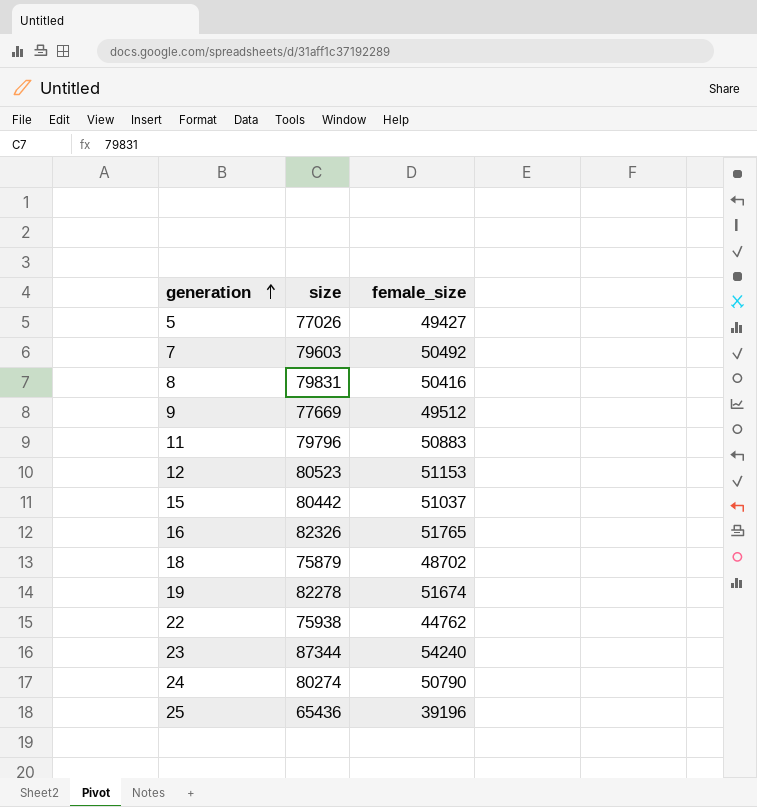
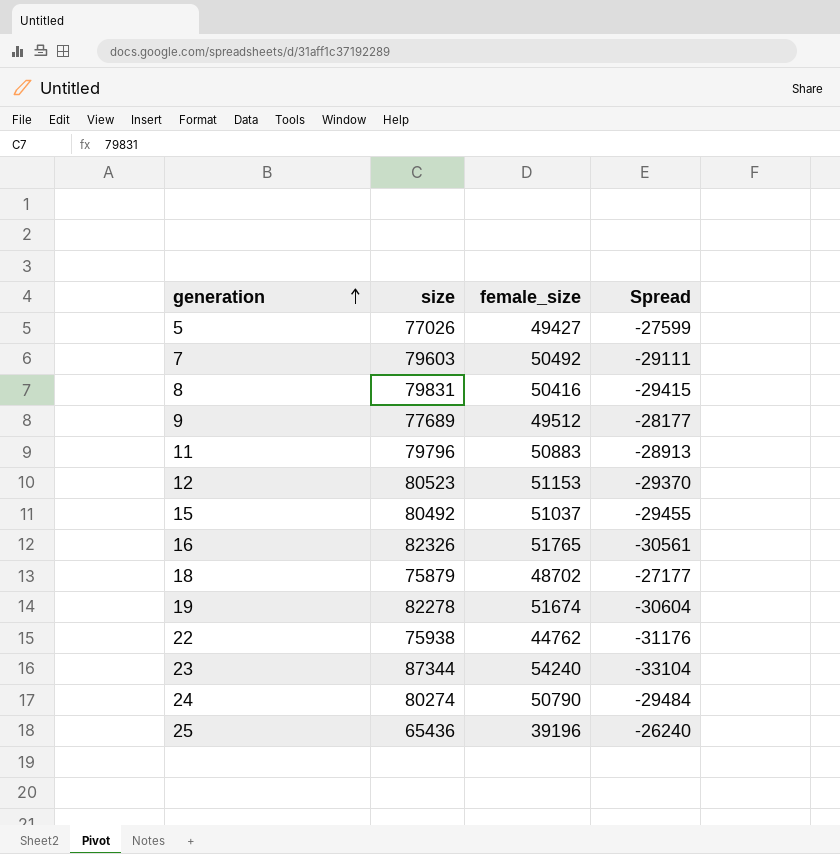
column Spread | formula: none -> [female_size] - [size]
9 | size: 77669 -> 77689
15 | size: 80442 -> 80492

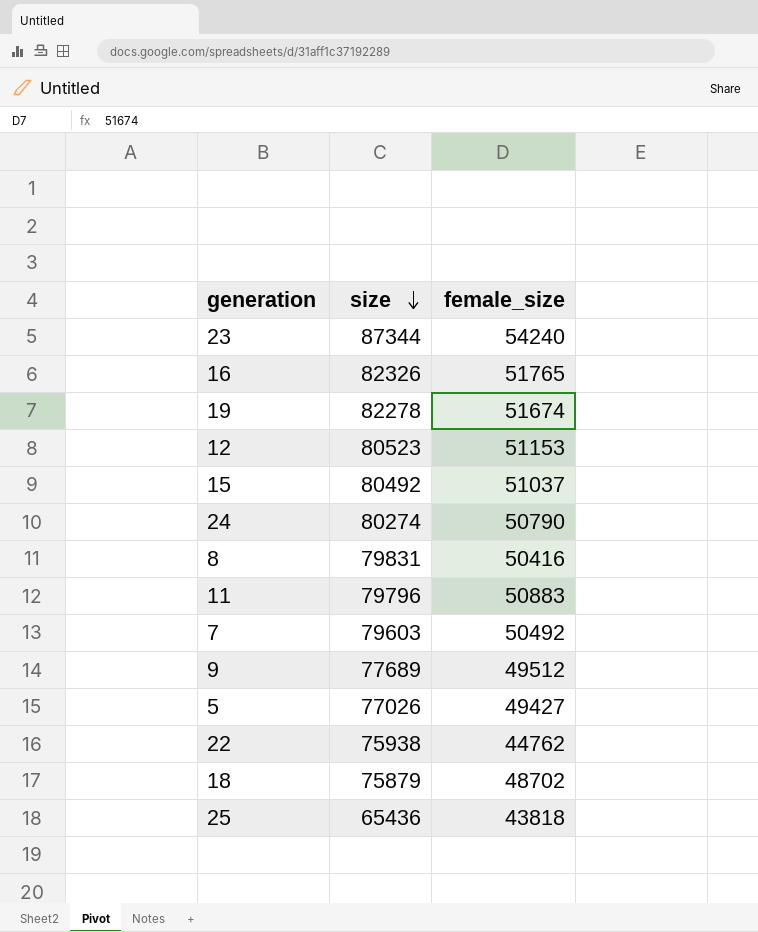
row order: generation ascending -> size descending
column Spread | formula: [female_size] - [size] -> none
25 | female_size: 39196 -> 43818

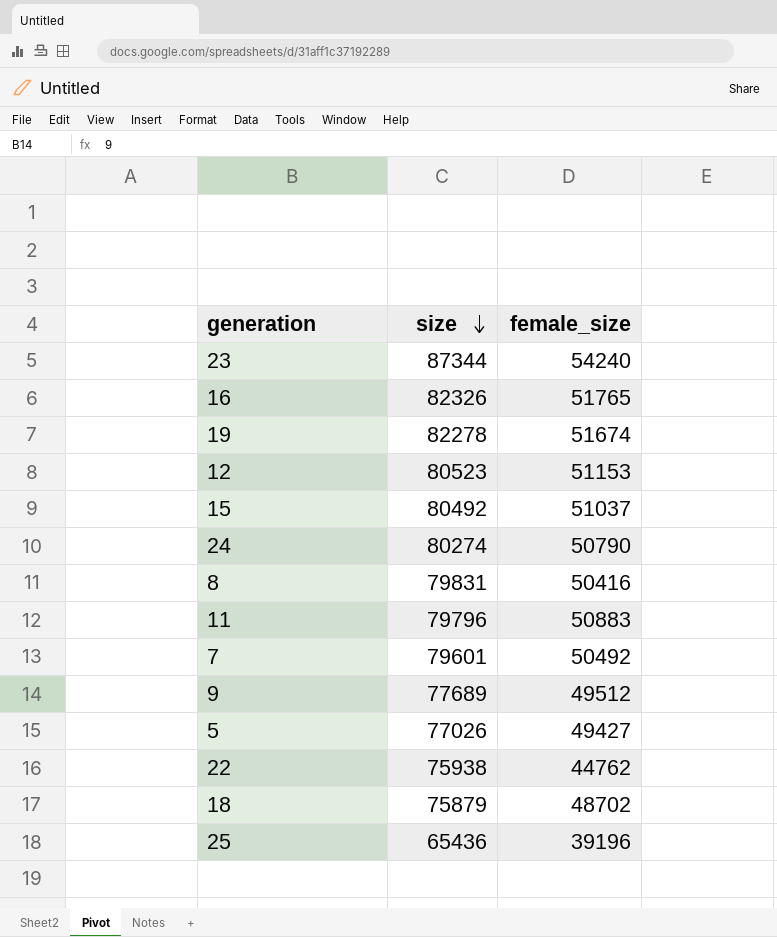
7 | size: 79603 -> 79601
25 | female_size: 43818 -> 39196

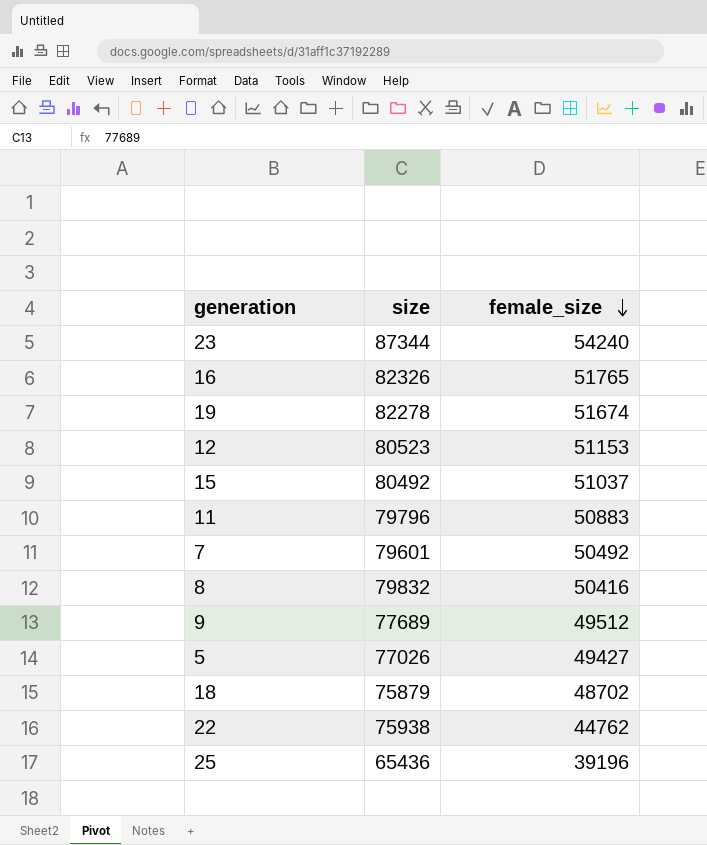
row order: size descending -> female_size descending
row 24: 80274 | 50790 -> none
8 | size: 79831 -> 79832

